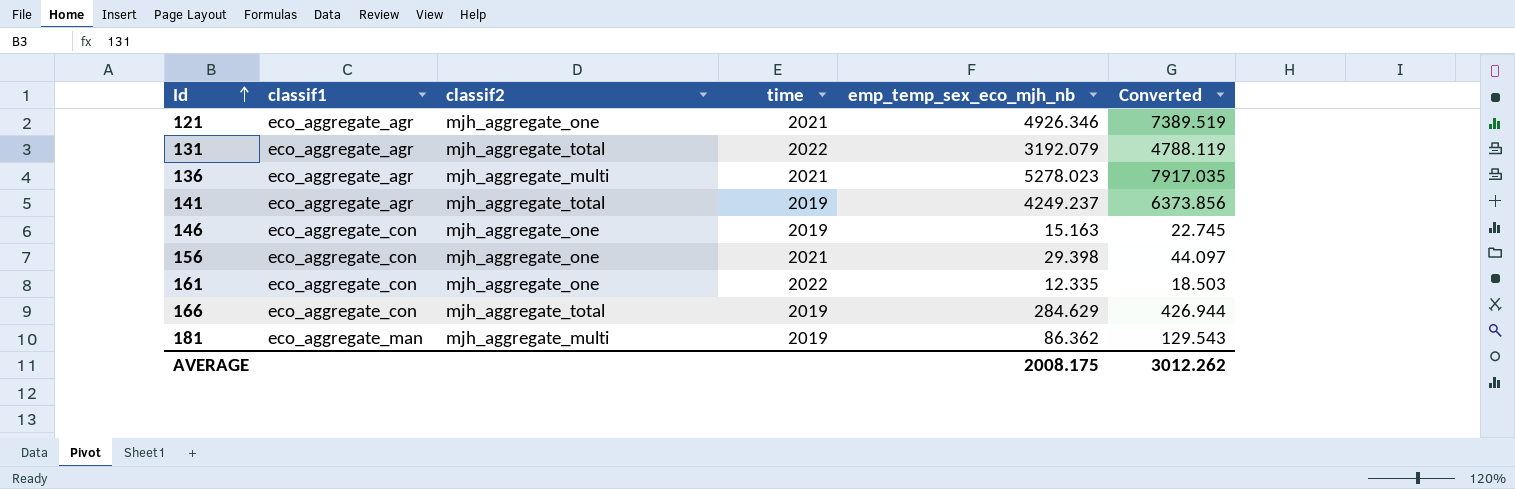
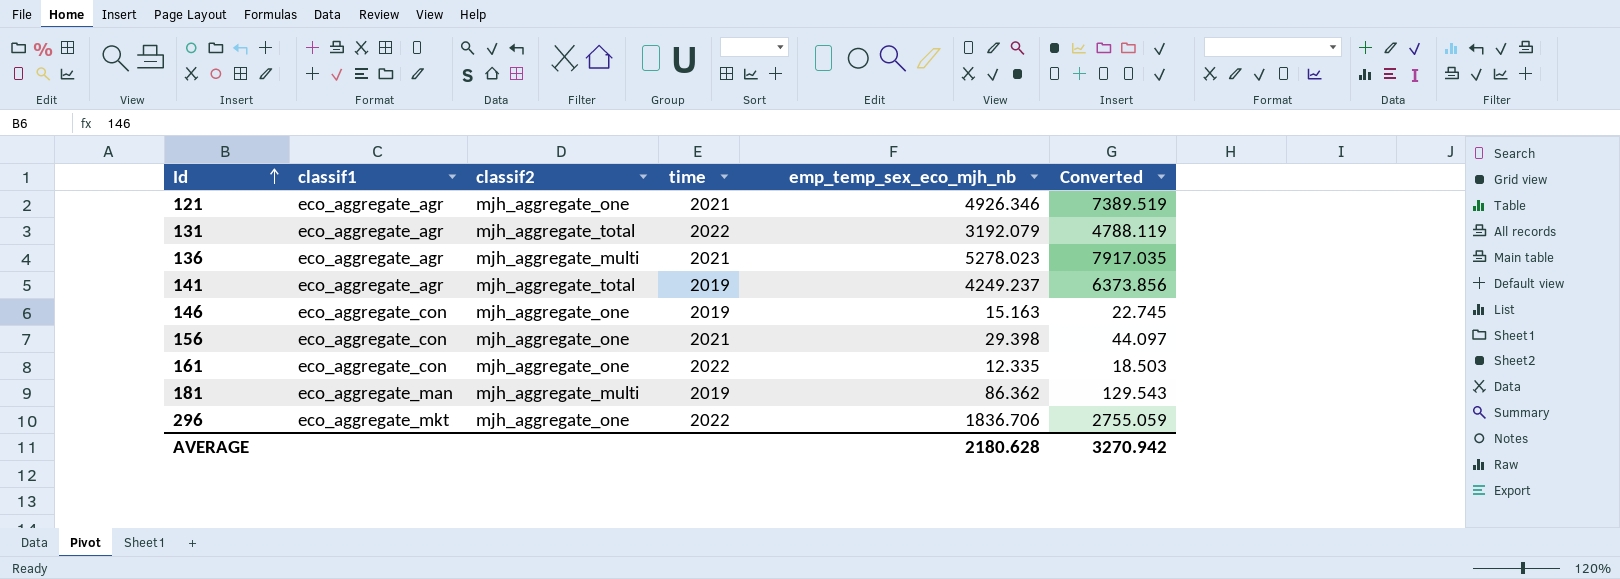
row 166: eco_aggregate_con | mjh_aggregate_total | 2019 | 284.629 | 426.944 -> none
row 296: none -> eco_aggregate_mkt | mjh_aggregate_one | 2022 | 1836.706 | 2755.059
AVERAGE | emp_temp_sex_eco_mjh_nb: 2008.175 -> 2180.628
AVERAGE | Converted: 3012.262 -> 3270.942

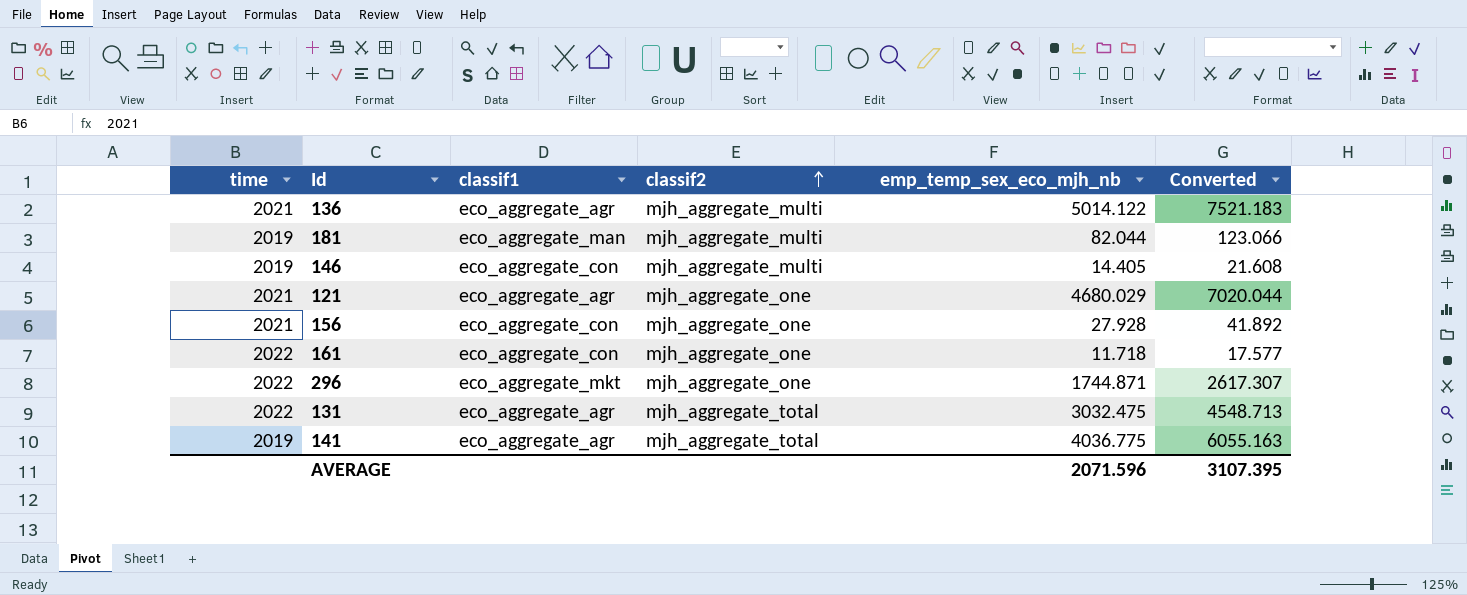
row order: Id ascending -> classif2 ascending
column time | position: 4 -> 1
136 | emp_temp_sex_eco_mjh_nb: 5278.023 -> 5014.122
136 | Converted: 7917.035 -> 7521.183
181 | emp_temp_sex_eco_mjh_nb: 86.362 -> 82.044
181 | Converted: 129.543 -> 123.066
146 | classif2: mjh_aggregate_one -> mjh_aggregate_multi
146 | emp_temp_sex_eco_mjh_nb: 15.163 -> 14.405
146 | Converted: 22.745 -> 21.608
121 | emp_temp_sex_eco_mjh_nb: 4926.346 -> 4680.029
121 | Converted: 7389.519 -> 7020.044
156 | emp_temp_sex_eco_mjh_nb: 29.398 -> 27.928
156 | Converted: 44.097 -> 41.892
161 | emp_temp_sex_eco_mjh_nb: 12.335 -> 11.718
161 | Converted: 18.503 -> 17.577
296 | emp_temp_sex_eco_mjh_nb: 1836.706 -> 1744.871
296 | Converted: 2755.059 -> 2617.307
131 | emp_temp_sex_eco_mjh_nb: 3192.079 -> 3032.475
131 | Converted: 4788.119 -> 4548.713
141 | emp_temp_sex_eco_mjh_nb: 4249.237 -> 4036.775
141 | Converted: 6373.856 -> 6055.163
AVERAGE | emp_temp_sex_eco_mjh_nb: 2180.628 -> 2071.596
AVERAGE | Converted: 3270.942 -> 3107.395

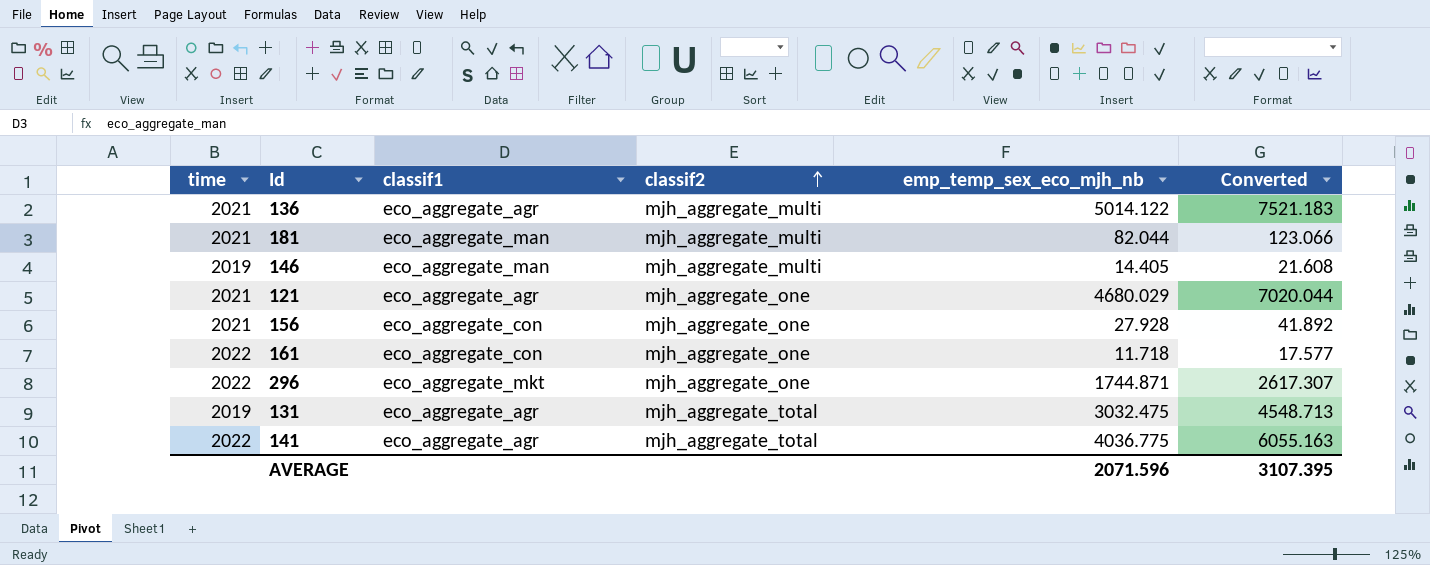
181 | time: 2019 -> 2021
146 | classif1: eco_aggregate_con -> eco_aggregate_man
131 | time: 2022 -> 2019
141 | time: 2019 -> 2022

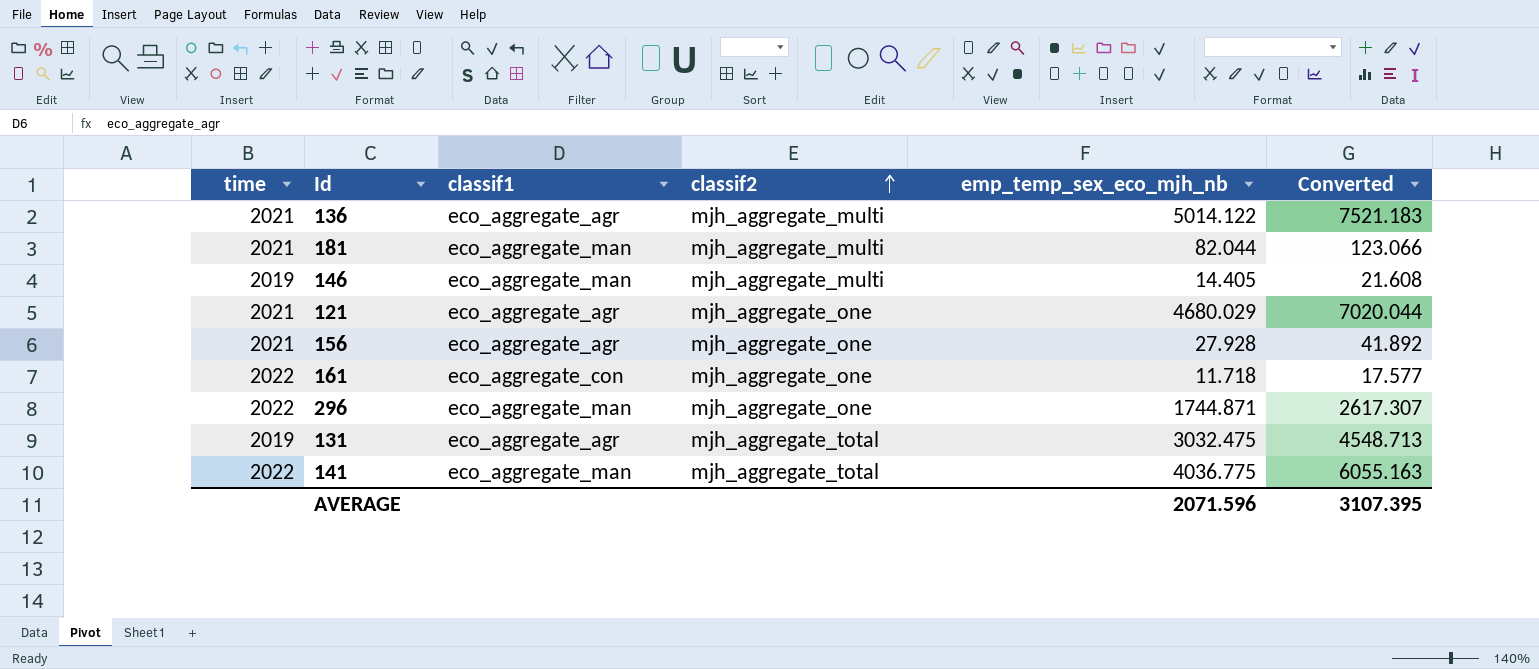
156 | classif1: eco_aggregate_con -> eco_aggregate_agr
296 | classif1: eco_aggregate_mkt -> eco_aggregate_man
141 | classif1: eco_aggregate_agr -> eco_aggregate_man

